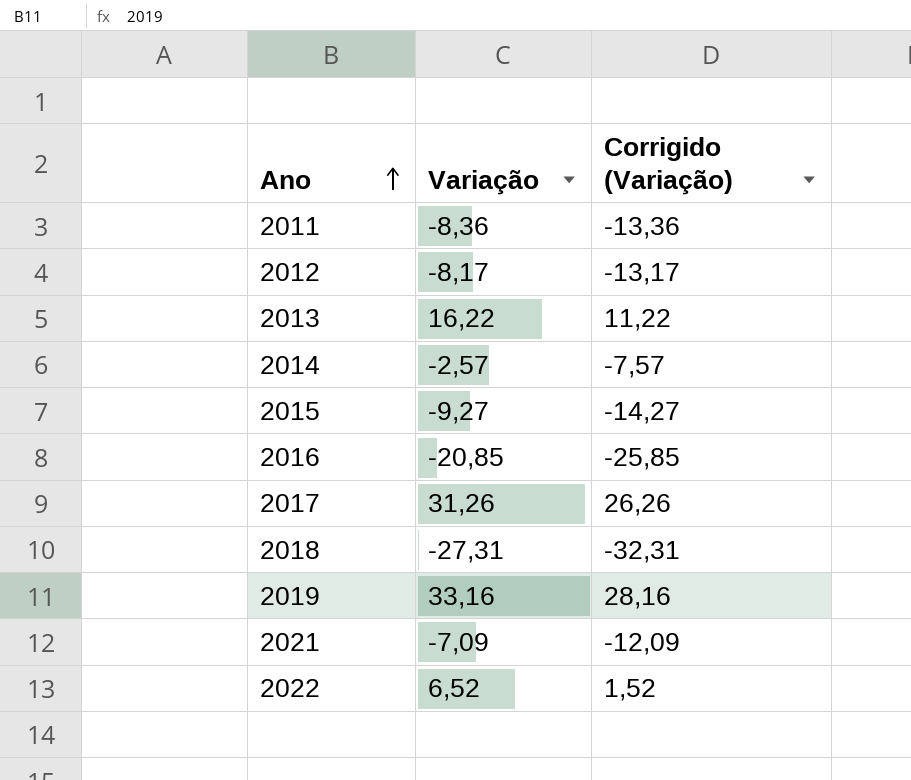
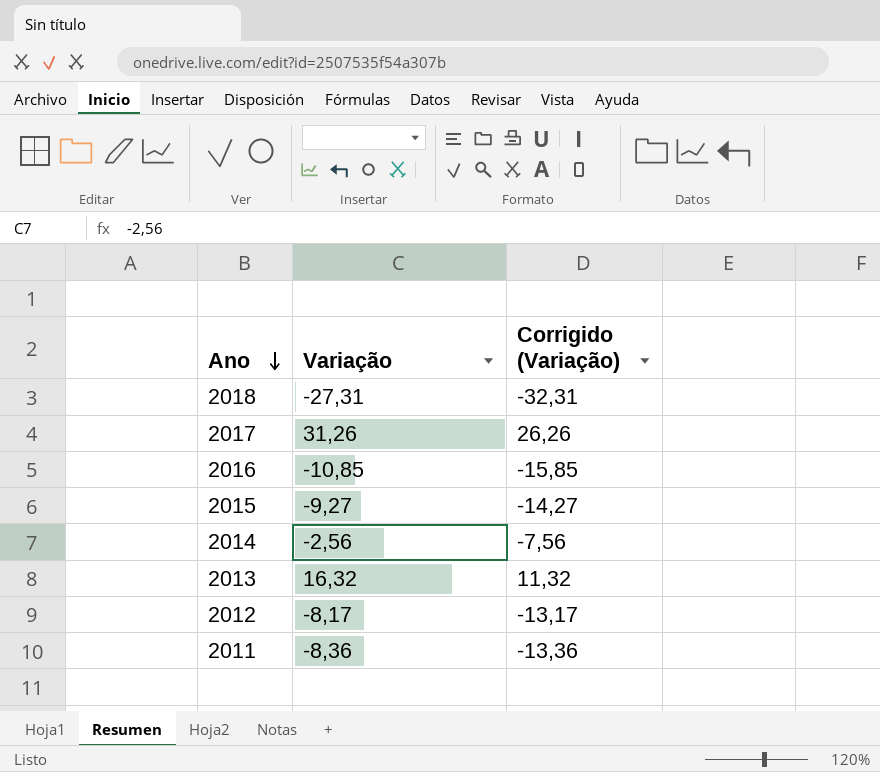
row order: Ano ascending -> Ano descending
row 2019: 33,16 | 28,16 -> none
row 2021: -7,09 | -12,09 -> none
row 2022: 6,52 | 1,52 -> none
2016 | Variação: -20,85 -> -10,85
2016 | Corrigido (Variação): -25,85 -> -15,85
2014 | Variação: -2,57 -> -2,56
2014 | Corrigido (Variação): -7,57 -> -7,56
2013 | Variação: 16,22 -> 16,32
2013 | Corrigido (Variação): 11,22 -> 11,32

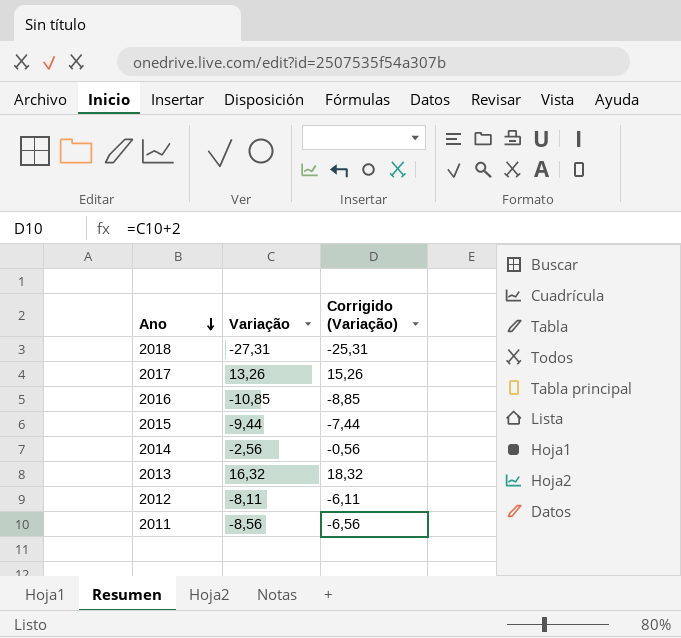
column Corrigido (Variação) | formula: [Variação] - 5 -> [Variação] + 2
2017 | Variação: 31,26 -> 13,26
2015 | Variação: -9,27 -> -9,44
2012 | Variação: -8,17 -> -8,11
2011 | Variação: -8,36 -> -8,56

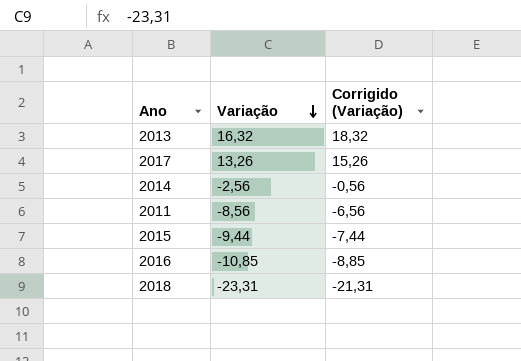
row order: Ano descending -> Variação descending
row 2012: -8,11 | -6,11 -> none
2018 | Variação: -27,31 -> -23,31
2018 | Corrigido (Variação): -25,31 -> -21,31

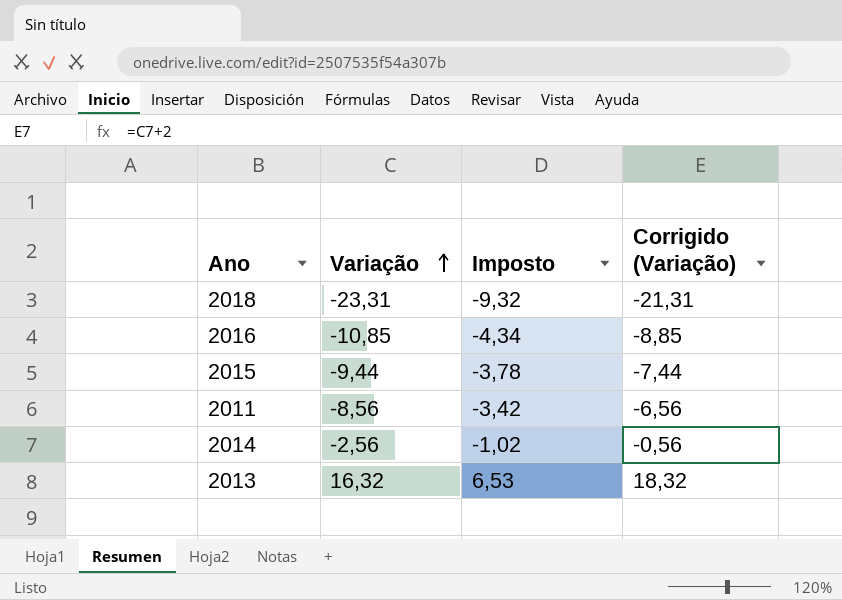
row order: Variação descending -> Variação ascending
column Imposto | formula: none -> [Variação] * 0,4
row 2017: 13,26 | 15,26 -> none

